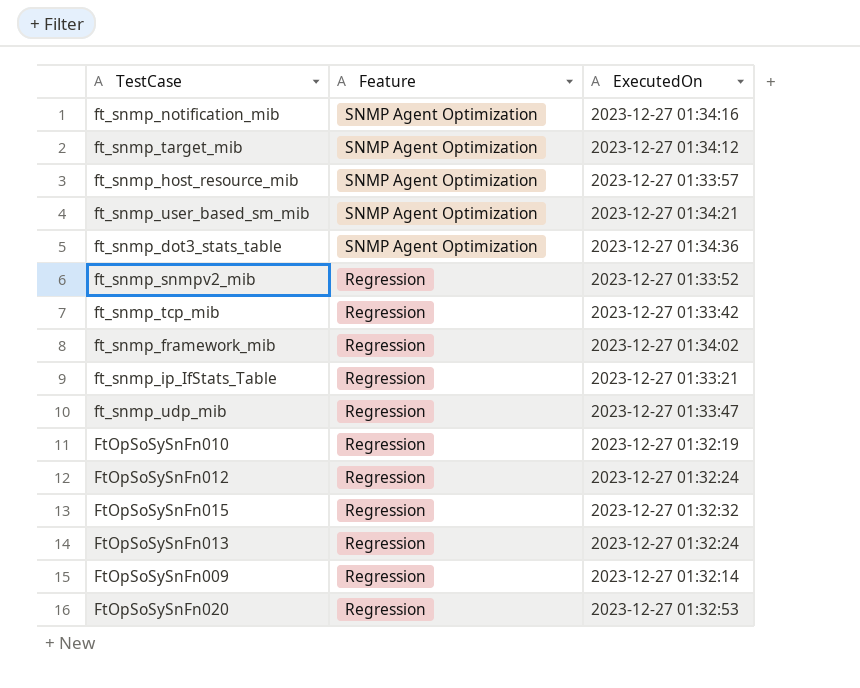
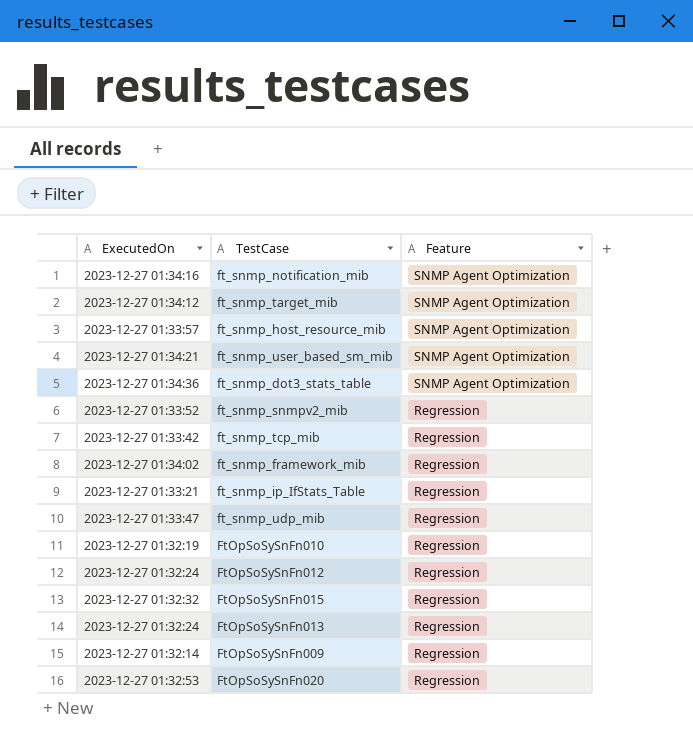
column ExecutedOn | position: 3 -> 1

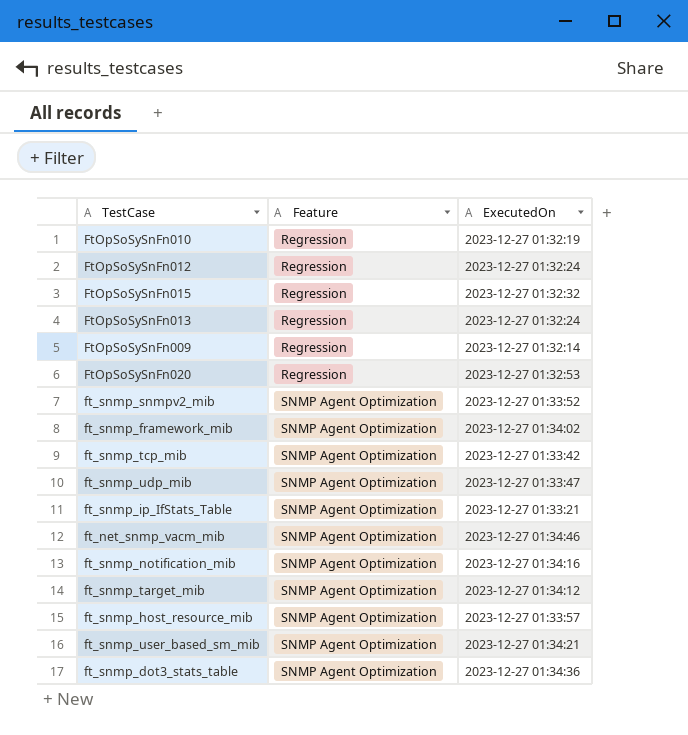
row order: Feature descending -> Feature ascending
column ExecutedOn | position: 1 -> 3
ft_snmp_snmpv2_mib | Feature: Regression -> SNMP Agent Optimization
ft_snmp_framework_mib | Feature: Regression -> SNMP Agent Optimization
ft_snmp_tcp_mib | Feature: Regression -> SNMP Agent Optimization
ft_snmp_udp_mib | Feature: Regression -> SNMP Agent Optimization
ft_snmp_ip_IfStats_Table | Feature: Regression -> SNMP Agent Optimization
row ft_net_snmp_vacm_mib: none -> SNMP Agent Optimization | 2023-12-27 01:34:46

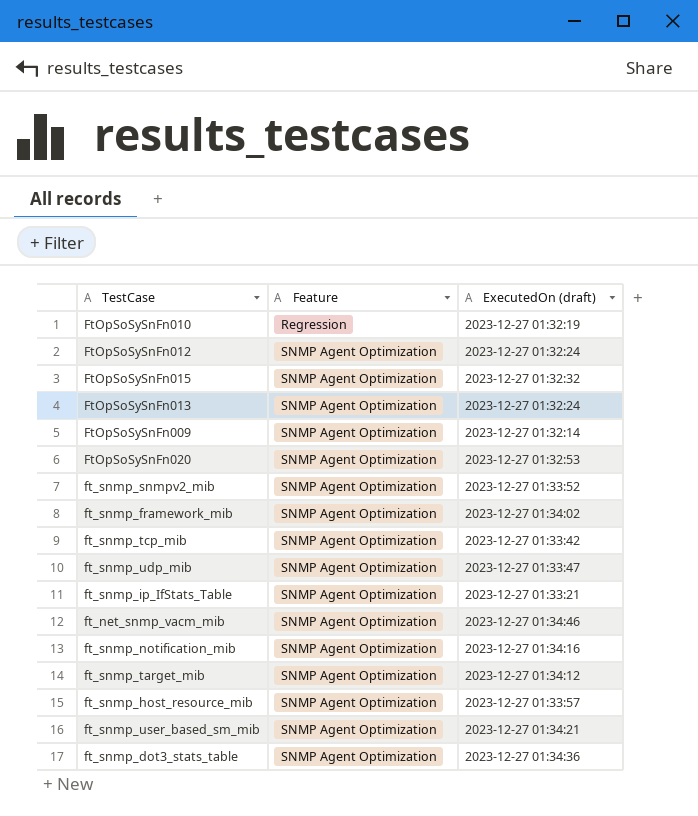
column name: ExecutedOn -> ExecutedOn (draft)
FtOpSoSySnFn012 | Feature: Regression -> SNMP Agent Optimization
FtOpSoSySnFn015 | Feature: Regression -> SNMP Agent Optimization
FtOpSoSySnFn013 | Feature: Regression -> SNMP Agent Optimization
FtOpSoSySnFn009 | Feature: Regression -> SNMP Agent Optimization
FtOpSoSySnFn020 | Feature: Regression -> SNMP Agent Optimization

